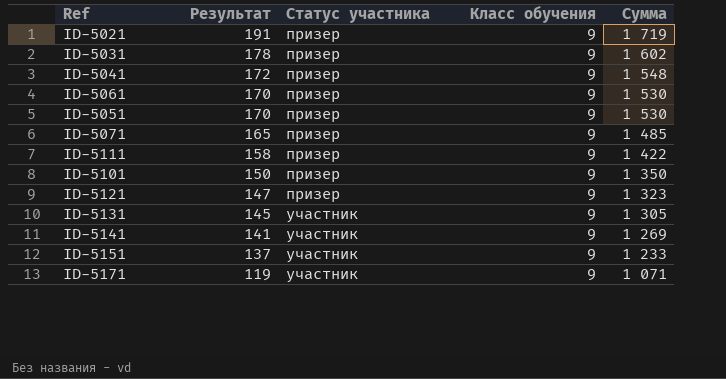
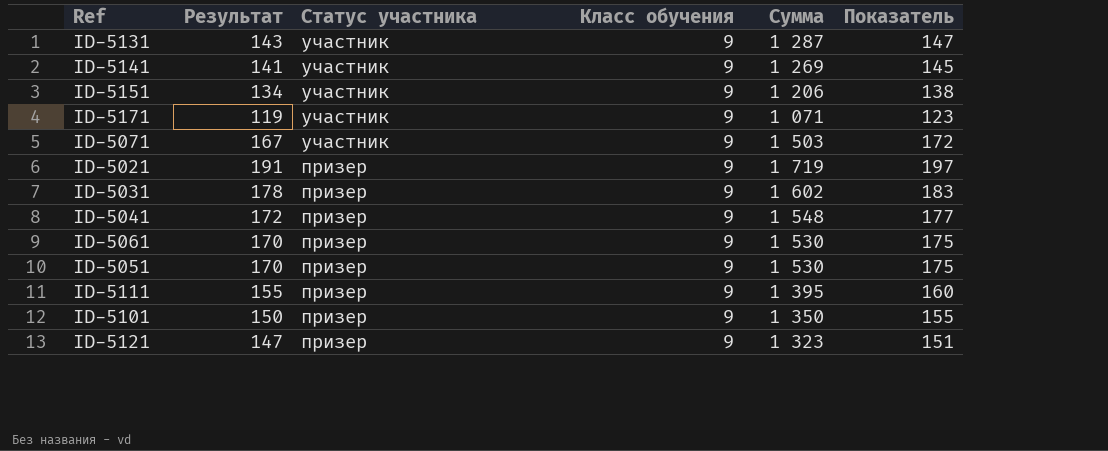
row order: Результат descending -> Статус участника descending
column Показатель | formula: none -> [Результат] * 1,03
ID-5131 | Результат: 145 -> 143
ID-5131 | Сумма: 1 305 -> 1 287
ID-5151 | Результат: 137 -> 134
ID-5151 | Сумма: 1 233 -> 1 206
ID-5071 | Результат: 165 -> 167
ID-5071 | Статус участника: призер -> участник
ID-5071 | Сумма: 1 485 -> 1 503
ID-5111 | Результат: 158 -> 155
ID-5111 | Сумма: 1 422 -> 1 395

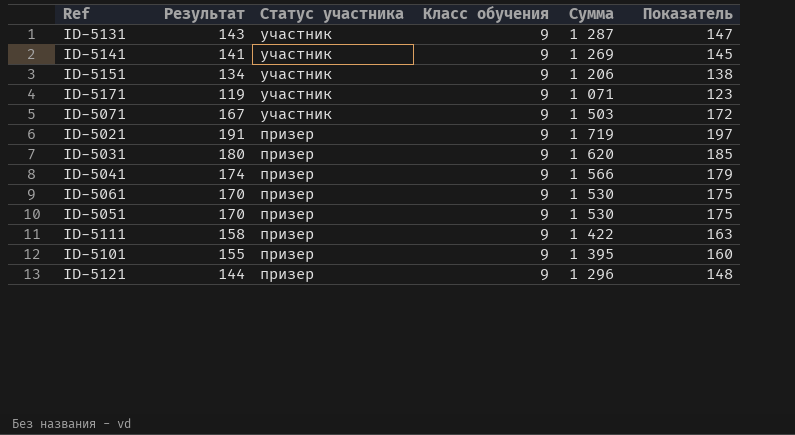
ID-5031 | Результат: 178 -> 180
ID-5031 | Сумма: 1 602 -> 1 620
ID-5031 | Показатель: 183 -> 185
ID-5041 | Результат: 172 -> 174
ID-5041 | Сумма: 1 548 -> 1 566
ID-5041 | Показатель: 177 -> 179
ID-5111 | Результат: 155 -> 158
ID-5111 | Сумма: 1 395 -> 1 422
ID-5111 | Показатель: 160 -> 163
ID-5101 | Результат: 150 -> 155
ID-5101 | Сумма: 1 350 -> 1 395
ID-5101 | Показатель: 155 -> 160
ID-5121 | Результат: 147 -> 144
ID-5121 | Сумма: 1 323 -> 1 296
ID-5121 | Показатель: 151 -> 148

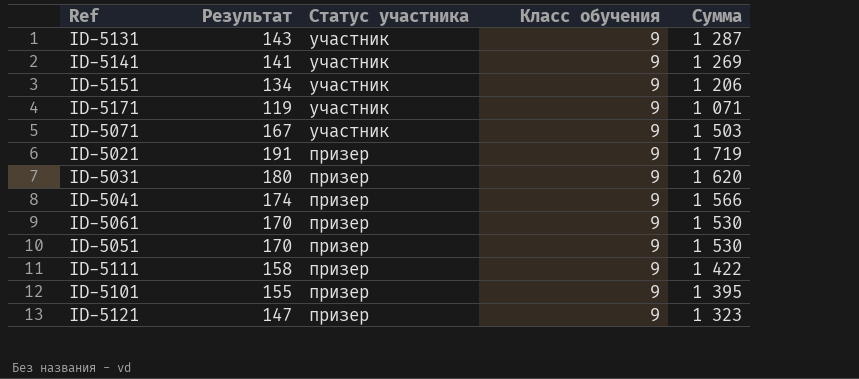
column Показатель | formula: [Результат] * 1,03 -> none
ID-5121 | Результат: 144 -> 147
ID-5121 | Сумма: 1 296 -> 1 323

